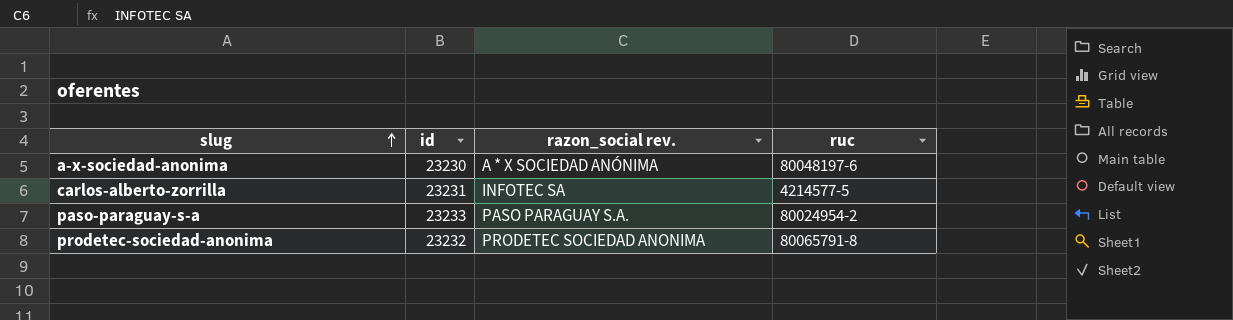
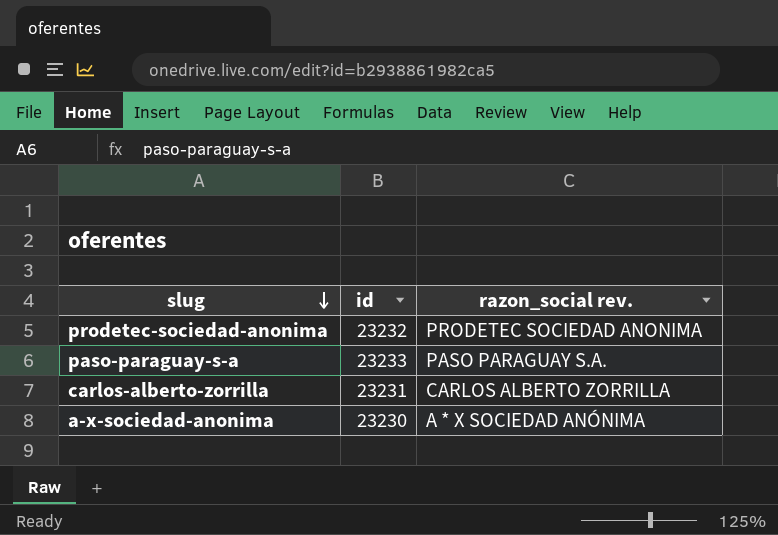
row order: slug ascending -> slug descending
column ruc | position: 4 -> none
carlos-alberto-zorrilla | razon_social rev.: INFOTEC SA -> CARLOS ALBERTO ZORRILLA

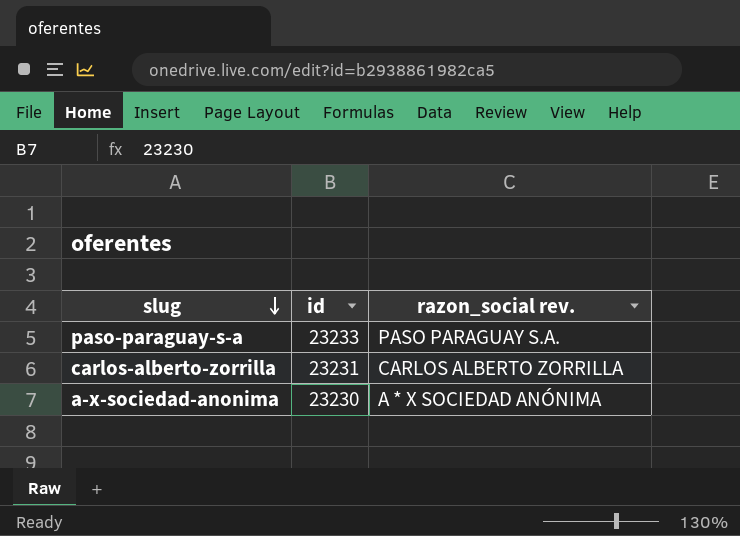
row prodetec-sociedad-anonima: 23232 | PRODETEC SOCIEDAD ANONIMA -> none

